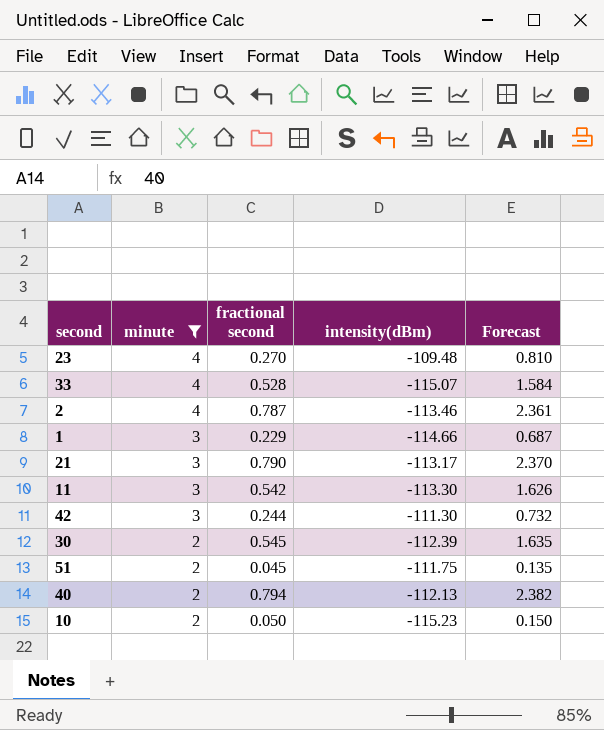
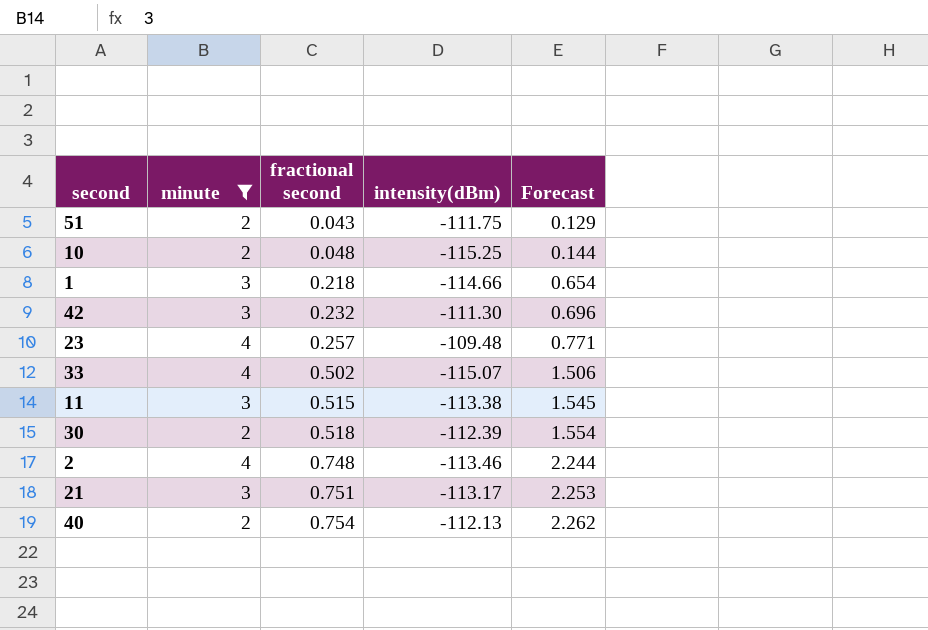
row order: minute descending -> fractional second ascending
51 | fractional second: 0.045 -> 0.043
51 | Forecast: 0.135 -> 0.129
10 | fractional second: 0.050 -> 0.048
10 | intensity(dBm): -115.23 -> -115.25
10 | Forecast: 0.150 -> 0.144
1 | fractional second: 0.229 -> 0.218
1 | Forecast: 0.687 -> 0.654
42 | fractional second: 0.244 -> 0.232
42 | Forecast: 0.732 -> 0.696
23 | fractional second: 0.270 -> 0.257
23 | Forecast: 0.810 -> 0.771
33 | fractional second: 0.528 -> 0.502
33 | Forecast: 1.584 -> 1.506
11 | fractional second: 0.542 -> 0.515
11 | intensity(dBm): -113.30 -> -113.38
11 | Forecast: 1.626 -> 1.545
30 | fractional second: 0.545 -> 0.518
30 | Forecast: 1.635 -> 1.554
2 | fractional second: 0.787 -> 0.748
2 | Forecast: 2.361 -> 2.244
21 | fractional second: 0.790 -> 0.751
21 | Forecast: 2.370 -> 2.253
40 | fractional second: 0.794 -> 0.754
40 | Forecast: 2.382 -> 2.262

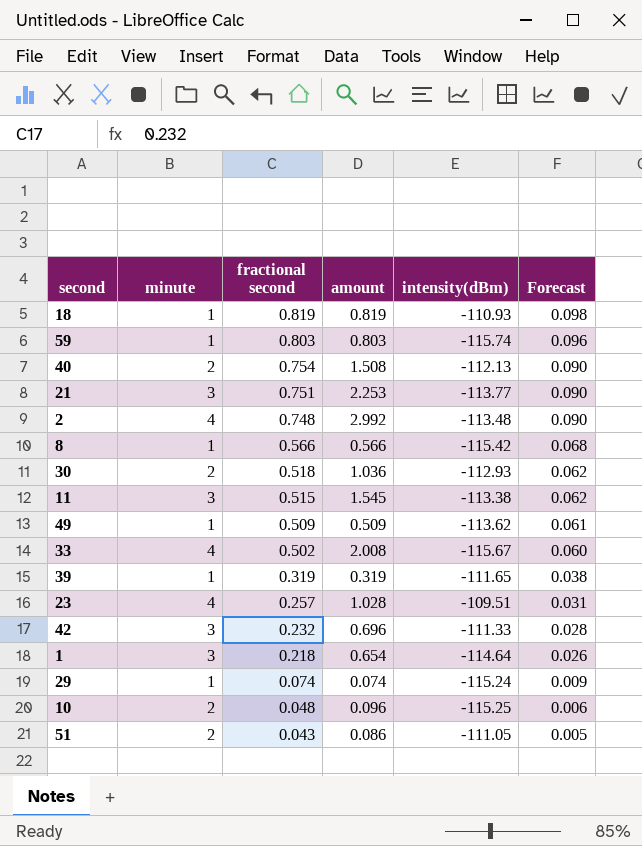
filter: minute != 1 -> none
row order: fractional second ascending -> fractional second descending
column amount | formula: none -> [minute] * [fractional second]
column Forecast | formula: [fractional second] * 3 -> [fractional second] * 0.12
21 | intensity(dBm): -113.17 -> -113.77
2 | intensity(dBm): -113.46 -> -113.48
30 | intensity(dBm): -112.39 -> -112.93
33 | intensity(dBm): -115.07 -> -115.67
23 | intensity(dBm): -109.48 -> -109.51
42 | intensity(dBm): -111.30 -> -111.33
1 | intensity(dBm): -114.66 -> -114.64
51 | intensity(dBm): -111.75 -> -111.05

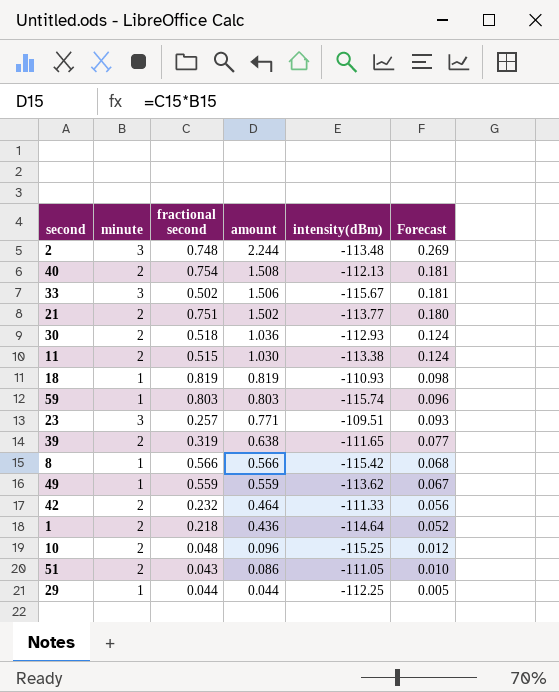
row order: fractional second descending -> amount descending
column Forecast | formula: [fractional second] * 0.12 -> [amount] * 0.12
2 | minute: 4 -> 3
2 | amount: 2.992 -> 2.244
33 | minute: 4 -> 3
33 | amount: 2.008 -> 1.506
21 | minute: 3 -> 2
21 | amount: 2.253 -> 1.502
11 | minute: 3 -> 2
11 | amount: 1.545 -> 1.030
23 | minute: 4 -> 3
23 | amount: 1.028 -> 0.771
39 | minute: 1 -> 2
39 | amount: 0.319 -> 0.638
49 | fractional second: 0.509 -> 0.559
49 | amount: 0.509 -> 0.559
42 | minute: 3 -> 2
42 | amount: 0.696 -> 0.464
1 | minute: 3 -> 2
1 | amount: 0.654 -> 0.436
29 | fractional second: 0.074 -> 0.044
29 | amount: 0.074 -> 0.044
29 | intensity(dBm): -115.24 -> -112.25

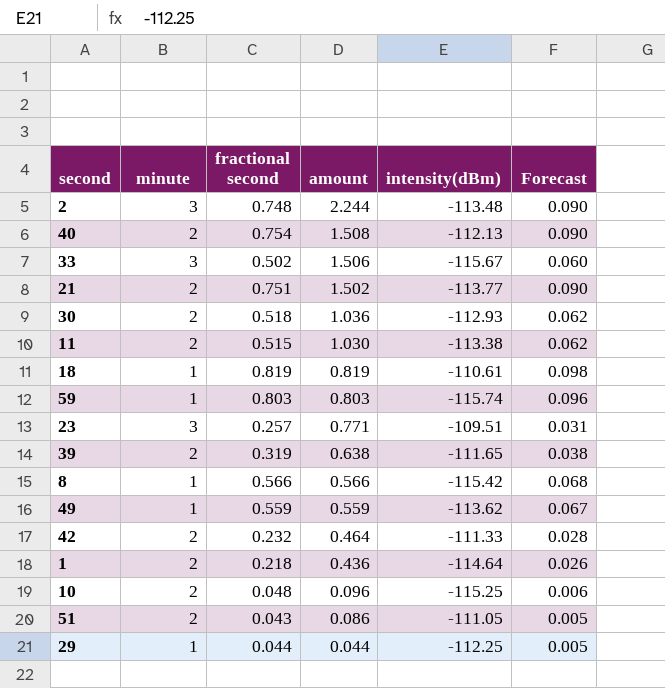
column Forecast | formula: [amount] * 0.12 -> [fractional second] * 0.12
18 | intensity(dBm): -110.93 -> -110.61

